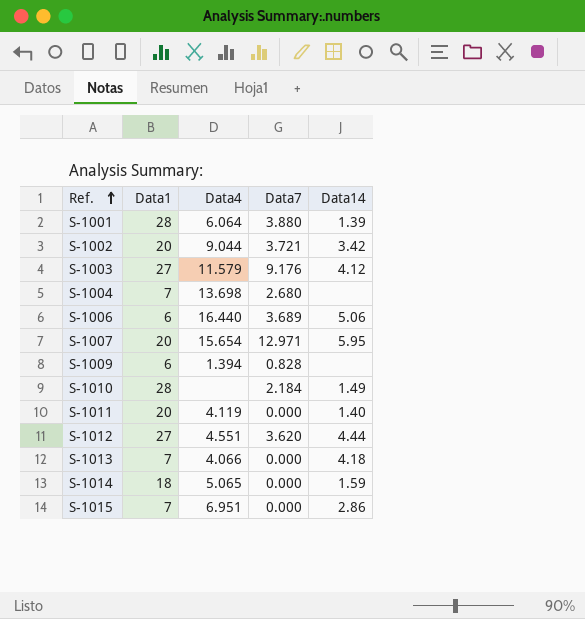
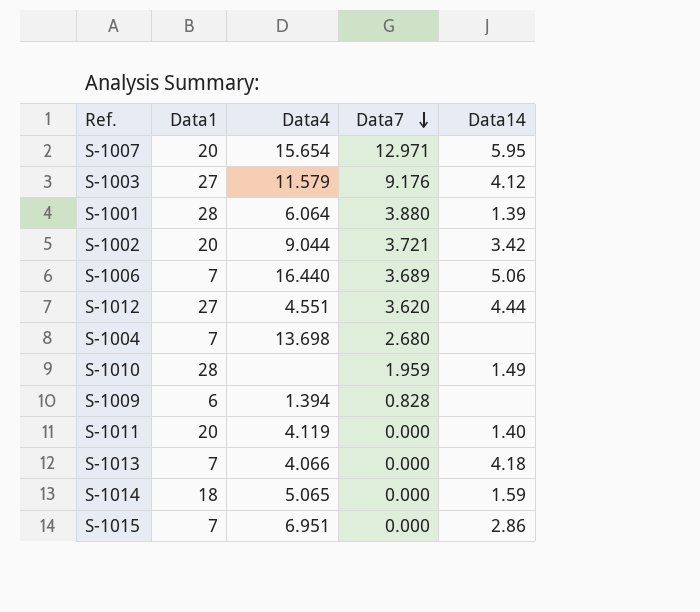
row order: Ref. ascending -> Data7 descending
S-1006 | Data1: 6 -> 7
S-1010 | Data7: 2.184 -> 1.959

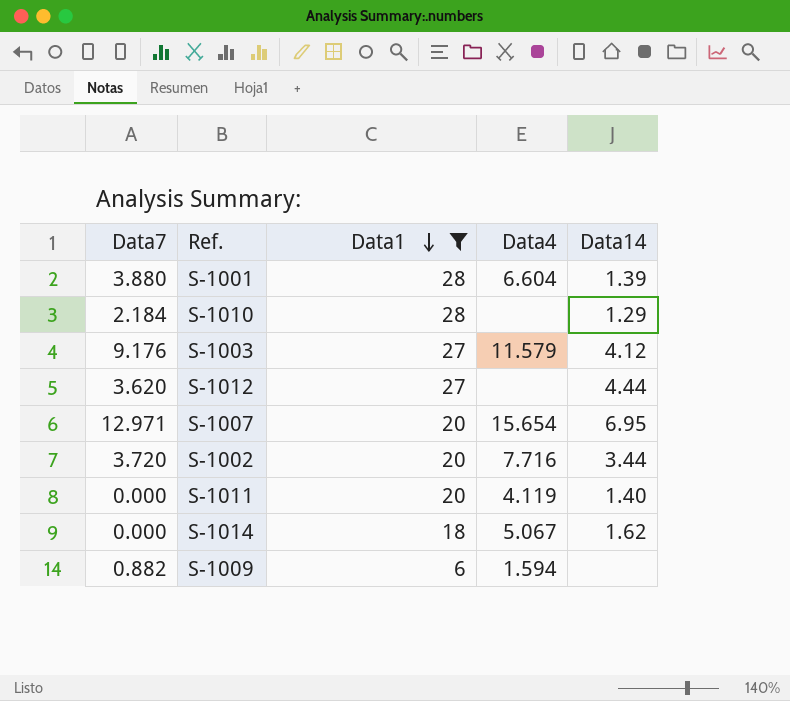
filter: none -> Data1 != 7
row order: Data7 descending -> Data1 descending
column Data7 | position: 4 -> 1
S-1001 | Data4: 6.064 -> 6.604
S-1010 | Data7: 1.959 -> 2.184
S-1010 | Data14: 1.49 -> 1.29
S-1012 | Data4: 4.551 -> none
S-1007 | Data14: 5.95 -> 6.95
S-1002 | Data7: 3.721 -> 3.720
S-1002 | Data4: 9.044 -> 7.716
S-1002 | Data14: 3.42 -> 3.44
S-1014 | Data4: 5.065 -> 5.067
S-1014 | Data14: 1.59 -> 1.62
S-1009 | Data7: 0.828 -> 0.882
S-1009 | Data4: 1.394 -> 1.594

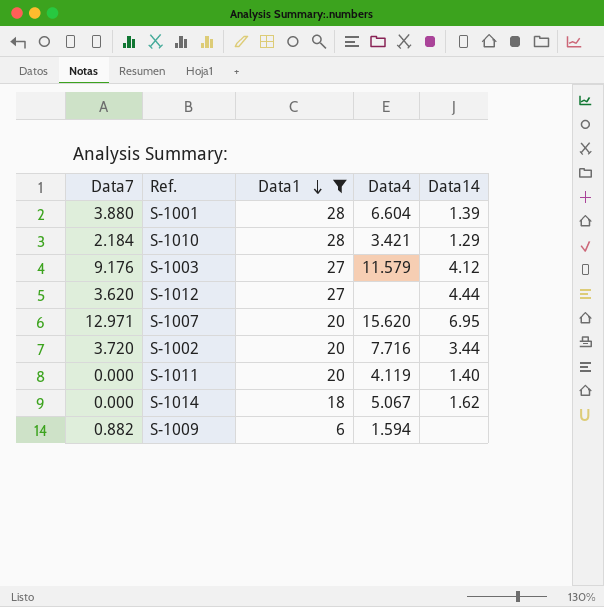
S-1010 | Data4: none -> 3.421
S-1007 | Data4: 15.654 -> 15.620

